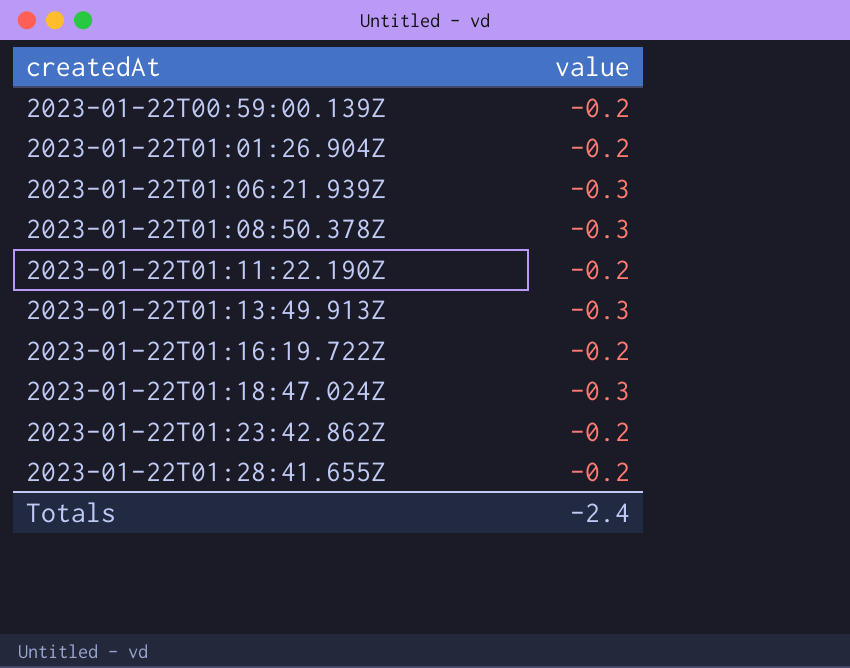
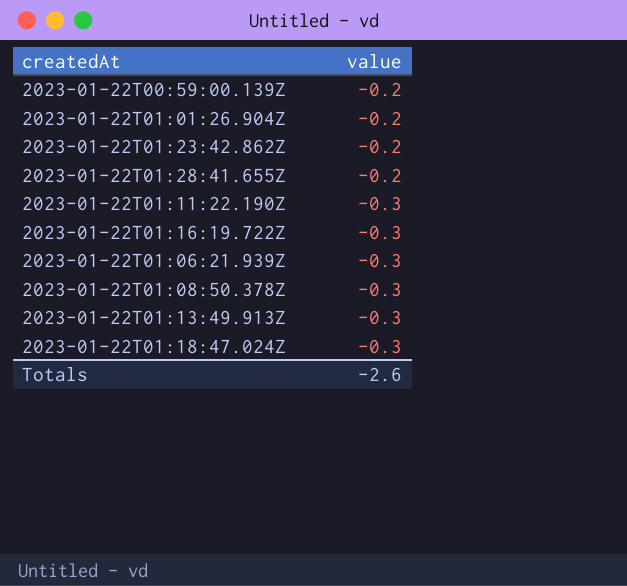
row order: createdAt ascending -> value descending
2023-01-22T01:11:22.190Z | value: -0.2 -> -0.3
2023-01-22T01:16:19.722Z | value: -0.2 -> -0.3
Totals | value: -2.4 -> -2.6

